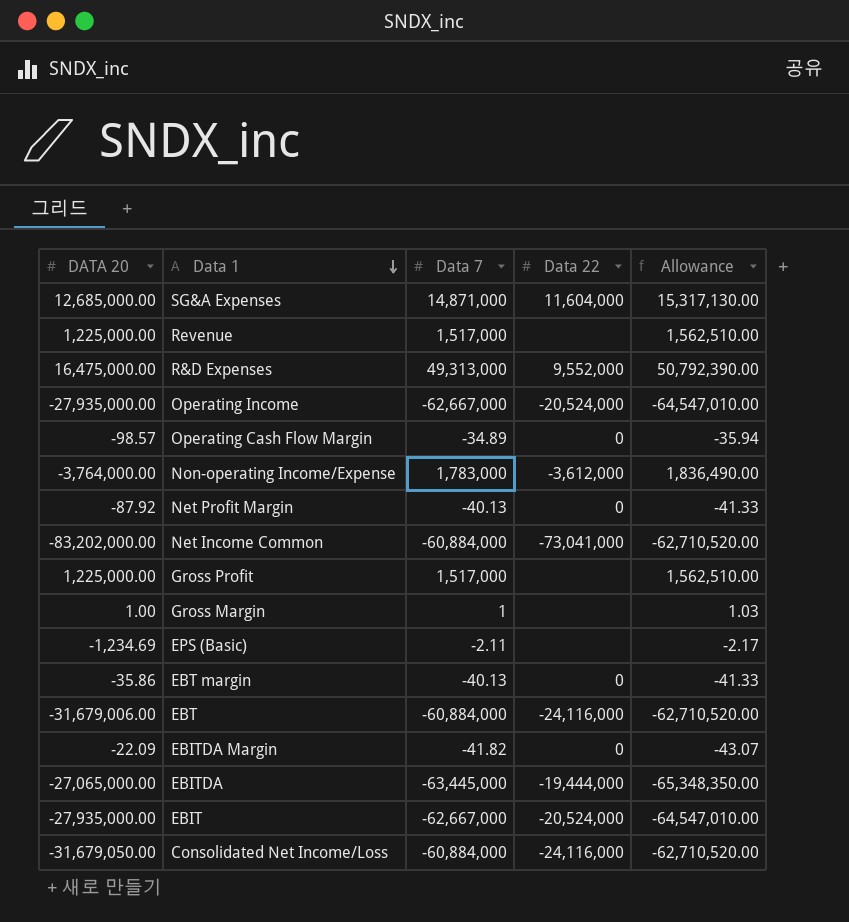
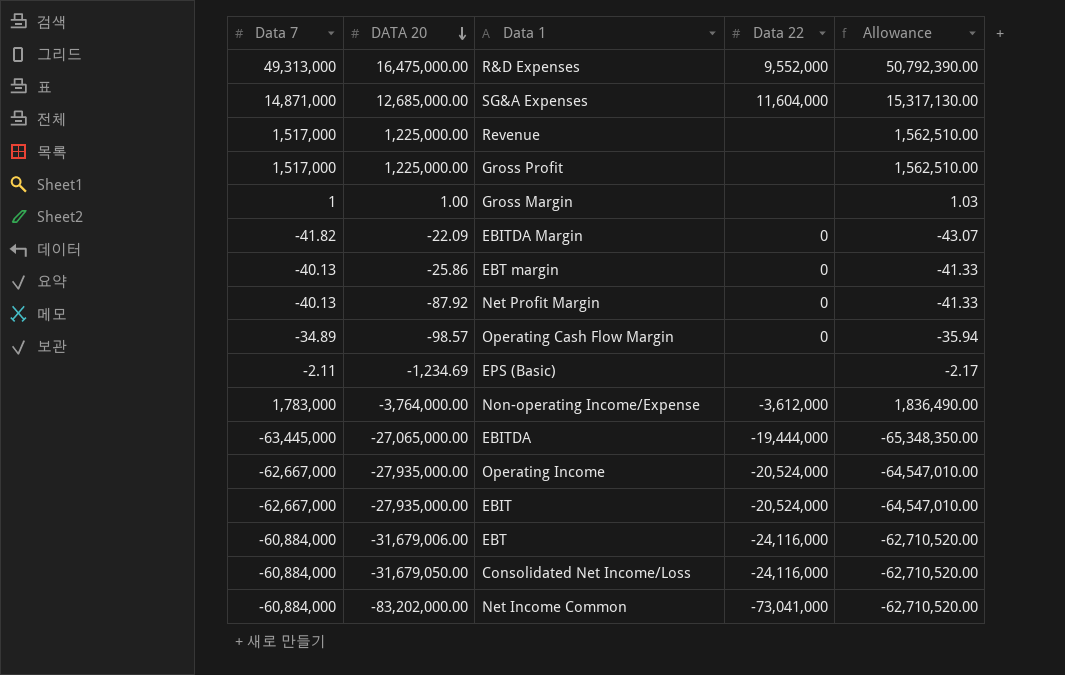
row order: Data 1 descending -> DATA 20 descending
column Data 7 | position: 3 -> 1
EBT margin | DATA 20: -35.86 -> -25.86

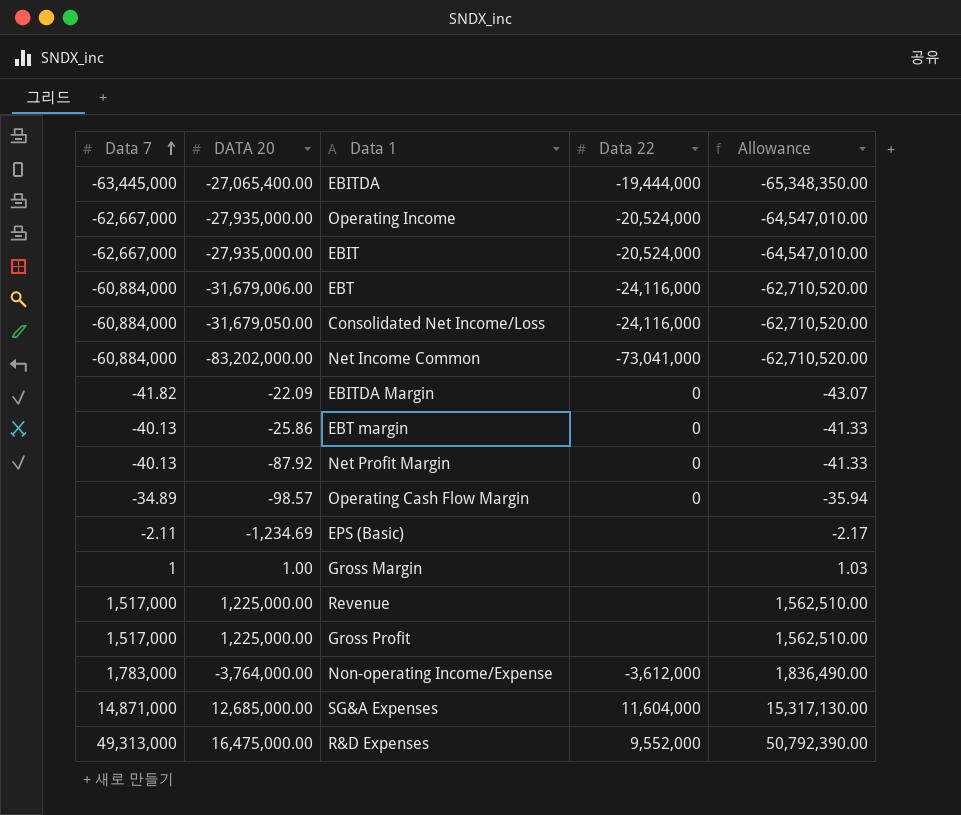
row order: DATA 20 descending -> Data 7 ascending
EBITDA | DATA 20: -27,065,000.00 -> -27,065,400.00

